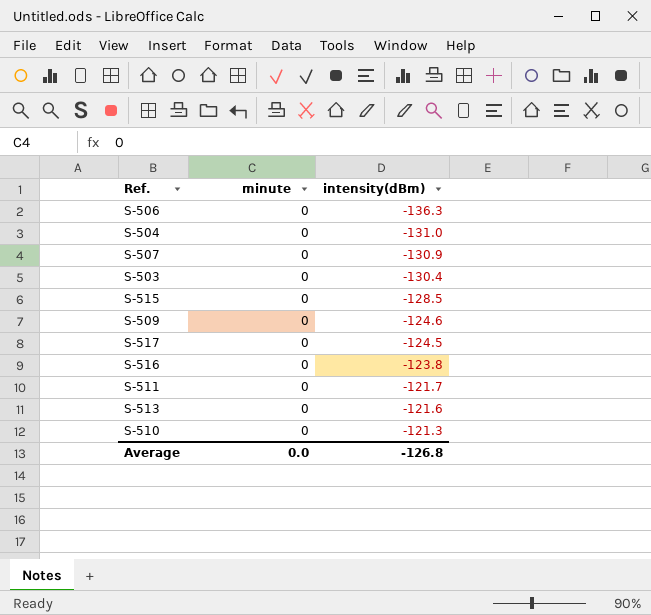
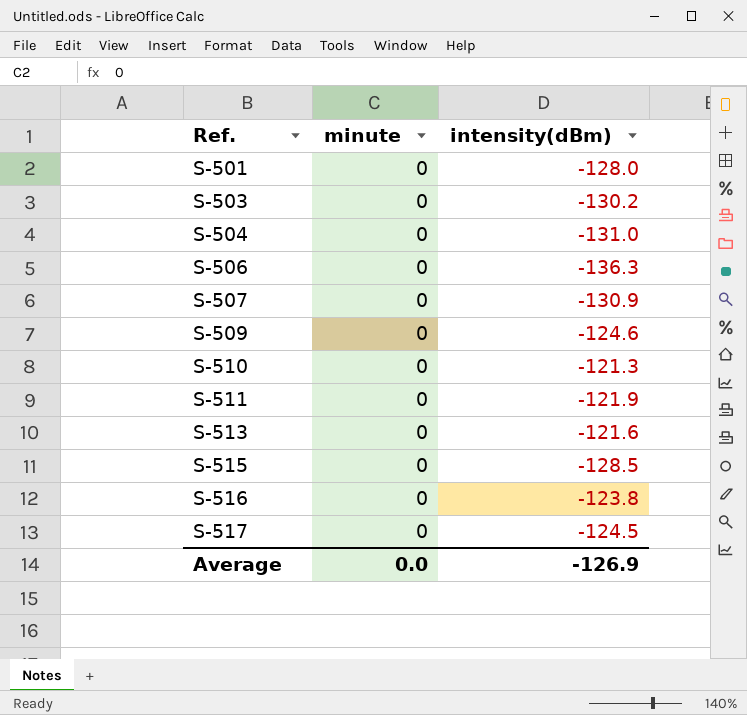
row order: intensity(dBm) ascending -> Ref. ascending
row S-501: none -> 0 | -128.0
S-503 | intensity(dBm): -130.4 -> -130.2
S-511 | intensity(dBm): -121.7 -> -121.9
Average | intensity(dBm): -126.8 -> -126.9

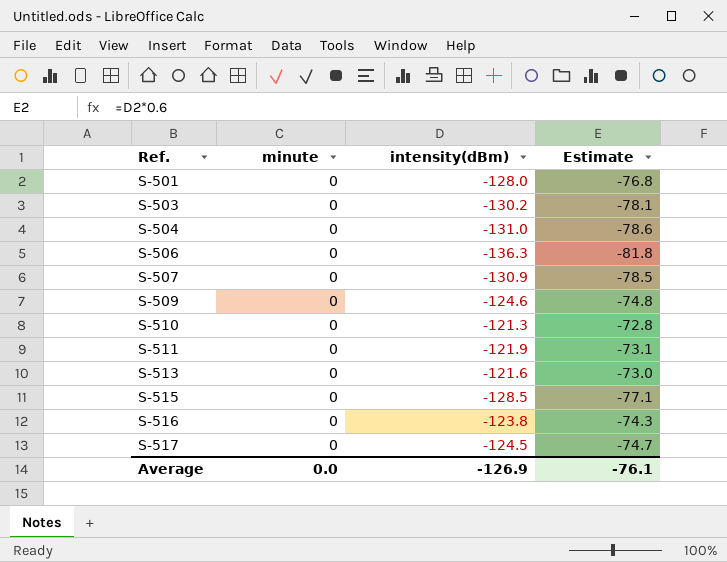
column Estimate | formula: none -> [intensity(dBm)] * 0.6

